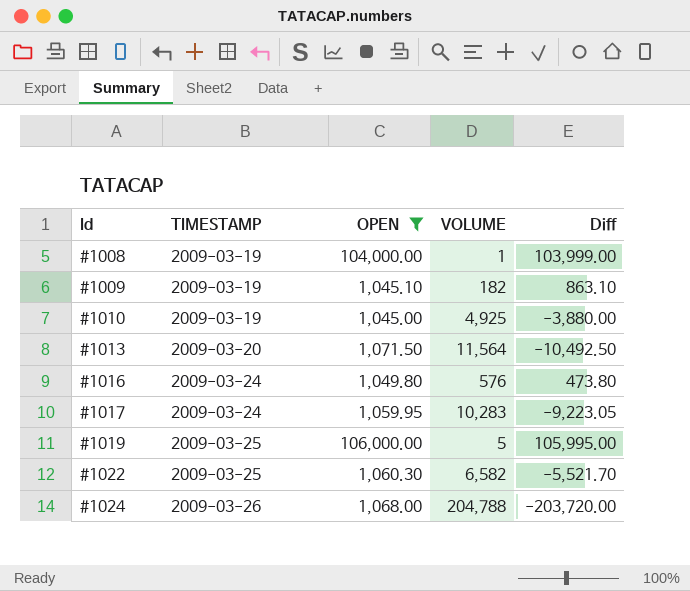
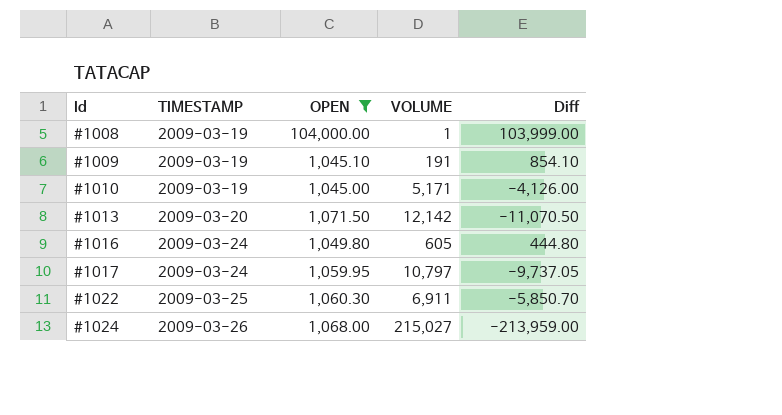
row #1019: 2009-03-25 | 106,000.00 | 5 | 105,995.00 -> none
#1009 | VOLUME: 182 -> 191
#1009 | Diff: 863.10 -> 854.10
#1010 | VOLUME: 4,925 -> 5,171
#1010 | Diff: -3,880.00 -> -4,126.00
#1013 | VOLUME: 11,564 -> 12,142
#1013 | Diff: -10,492.50 -> -11,070.50
#1016 | VOLUME: 576 -> 605
#1016 | Diff: 473.80 -> 444.80
#1017 | VOLUME: 10,283 -> 10,797
#1017 | Diff: -9,223.05 -> -9,737.05
#1022 | VOLUME: 6,582 -> 6,911
#1022 | Diff: -5,521.70 -> -5,850.70
#1024 | VOLUME: 204,788 -> 215,027
#1024 | Diff: -203,720.00 -> -213,959.00

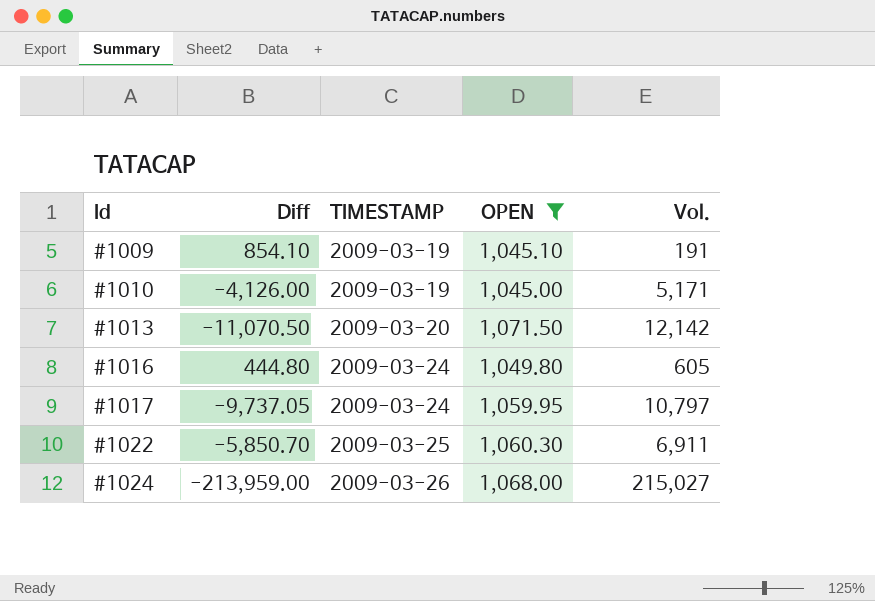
column Diff | position: 5 -> 2
column name: VOLUME -> Vol.
row #1008: 2009-03-19 | 104,000.00 | 1 | 103,999.00 -> none

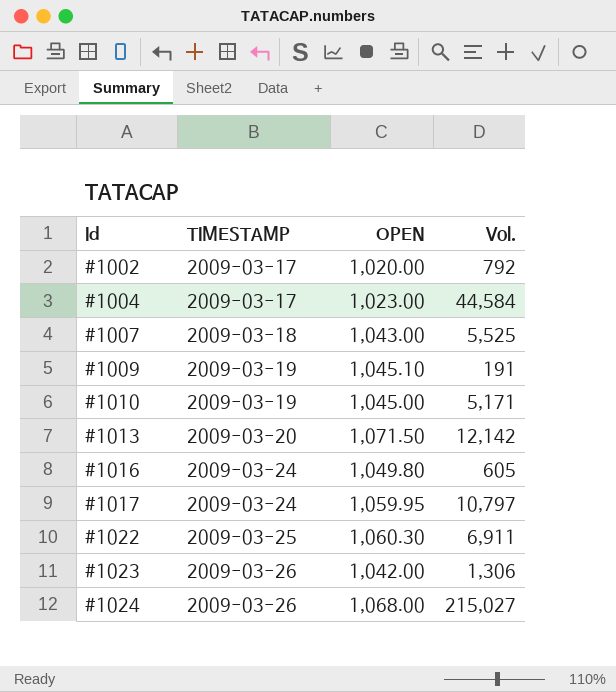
filter: OPEN >= 1,045.00 -> none
column Diff | formula: [OPEN] - [Vol.] -> none

